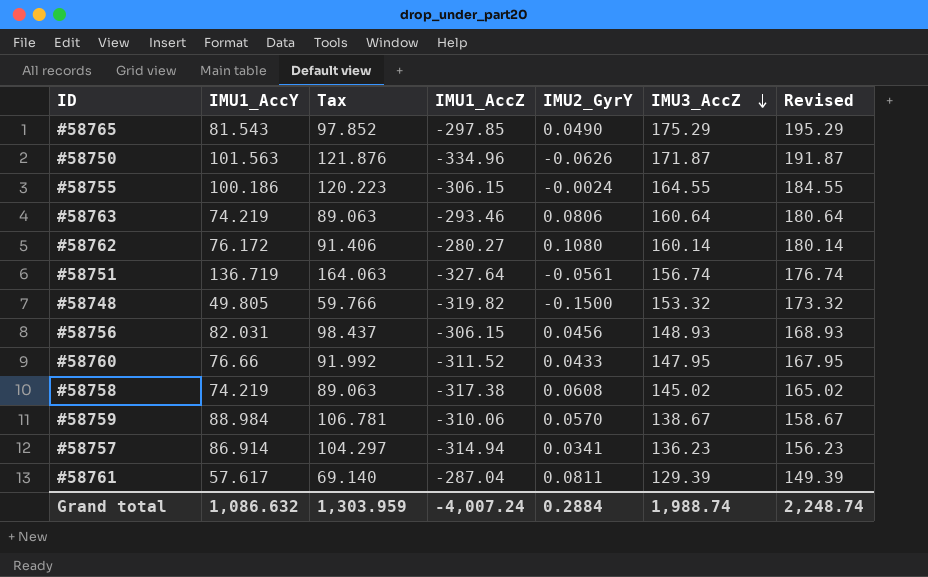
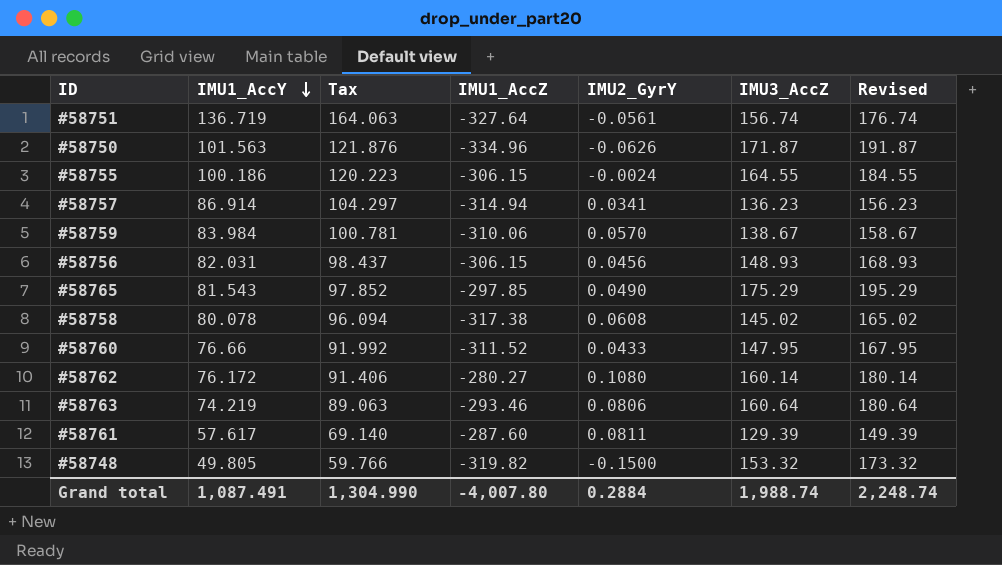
row order: IMU3_AccZ descending -> IMU1_AccY descending
#58759 | IMU1_AccY: 88.984 -> 83.984
#58759 | Tax: 106.781 -> 100.781
#58758 | IMU1_AccY: 74.219 -> 80.078
#58758 | Tax: 89.063 -> 96.094
#58761 | IMU1_AccZ: -287.04 -> -287.60
Grand total | IMU1_AccY: 1,086.632 -> 1,087.491
Grand total | Tax: 1,303.959 -> 1,304.990
Grand total | IMU1_AccZ: -4,007.24 -> -4,007.80

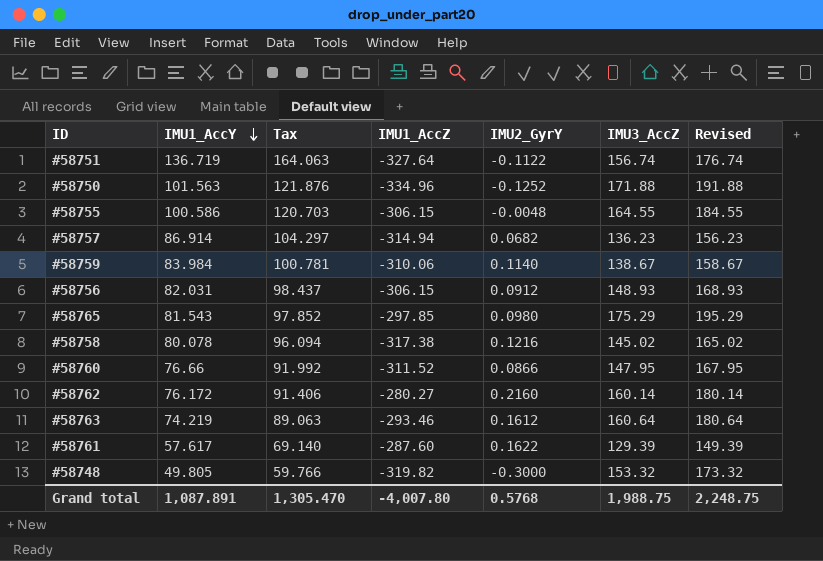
#58751 | IMU2_GyrY: -0.0561 -> -0.1122
#58750 | IMU2_GyrY: -0.0626 -> -0.1252
#58750 | IMU3_AccZ: 171.87 -> 171.88
#58750 | Revised: 191.87 -> 191.88
#58755 | IMU1_AccY: 100.186 -> 100.586
#58755 | Tax: 120.223 -> 120.703
#58755 | IMU2_GyrY: -0.0024 -> -0.0048
#58757 | IMU2_GyrY: 0.0341 -> 0.0682
#58759 | IMU2_GyrY: 0.0570 -> 0.1140
#58756 | IMU2_GyrY: 0.0456 -> 0.0912
#58765 | IMU2_GyrY: 0.0490 -> 0.0980
#58758 | IMU2_GyrY: 0.0608 -> 0.1216
#58760 | IMU2_GyrY: 0.0433 -> 0.0866
#58762 | IMU2_GyrY: 0.1080 -> 0.2160
#58763 | IMU2_GyrY: 0.0806 -> 0.1612
#58761 | IMU2_GyrY: 0.0811 -> 0.1622
#58748 | IMU2_GyrY: -0.1500 -> -0.3000
Grand total | IMU1_AccY: 1,087.491 -> 1,087.891
Grand total | Tax: 1,304.990 -> 1,305.470
Grand total | IMU2_GyrY: 0.2884 -> 0.5768
Grand total | IMU3_AccZ: 1,988.74 -> 1,988.75
Grand total | Revised: 2,248.74 -> 2,248.75

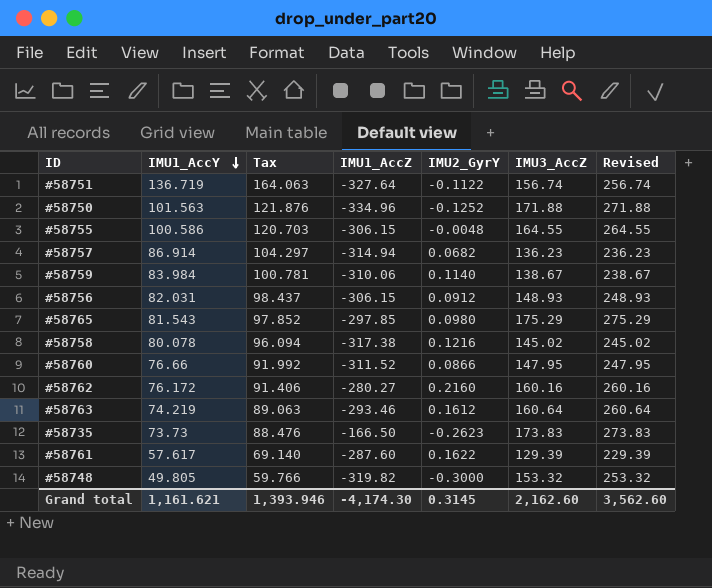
column Revised | formula: [IMU3_AccZ] + 20 -> [IMU3_AccZ] + 100
#58762 | IMU3_AccZ: 160.14 -> 160.16
row #58735: none -> 73.73 | 88.476 | -166.50 | -0.2623 | 173.83 | 273.83
Grand total | IMU1_AccY: 1,087.891 -> 1,161.621
Grand total | Tax: 1,305.470 -> 1,393.946
Grand total | IMU1_AccZ: -4,007.80 -> -4,174.30
Grand total | IMU2_GyrY: 0.5768 -> 0.3145
Grand total | IMU3_AccZ: 1,988.75 -> 2,162.60
Grand total | Revised: 2,248.75 -> 3,562.60

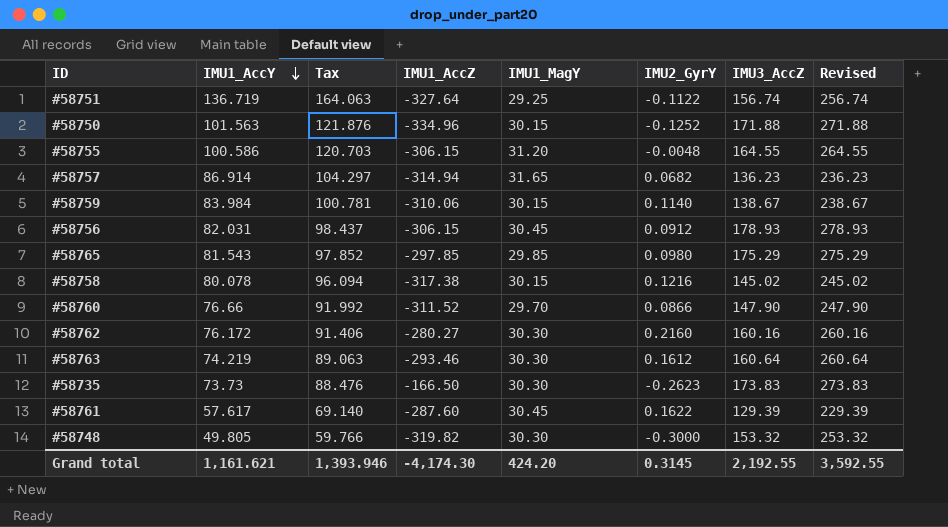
column IMU1_MagY | position: none -> 5
#58756 | IMU3_AccZ: 148.93 -> 178.93
#58756 | Revised: 248.93 -> 278.93
#58760 | IMU3_AccZ: 147.95 -> 147.90
#58760 | Revised: 247.95 -> 247.90
Grand total | IMU3_AccZ: 2,162.60 -> 2,192.55
Grand total | Revised: 3,562.60 -> 3,592.55

